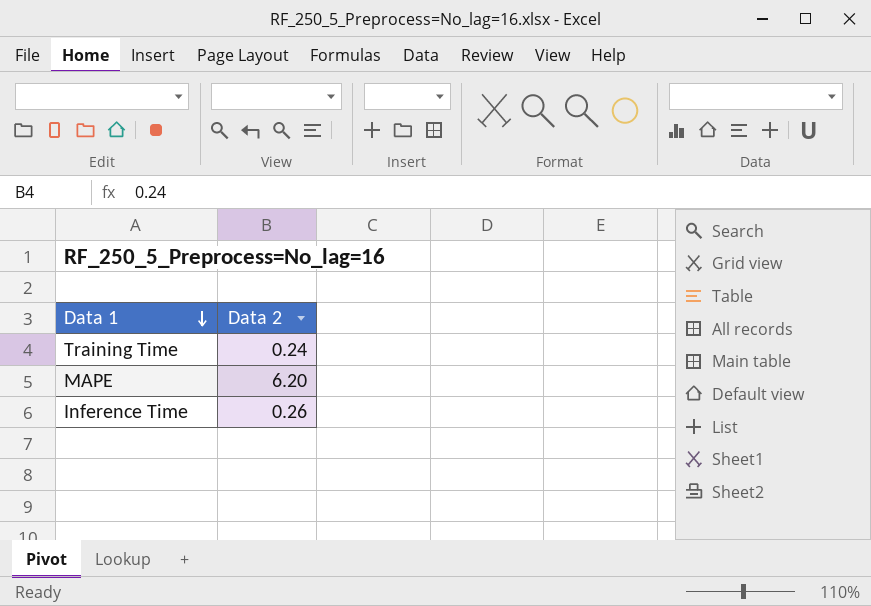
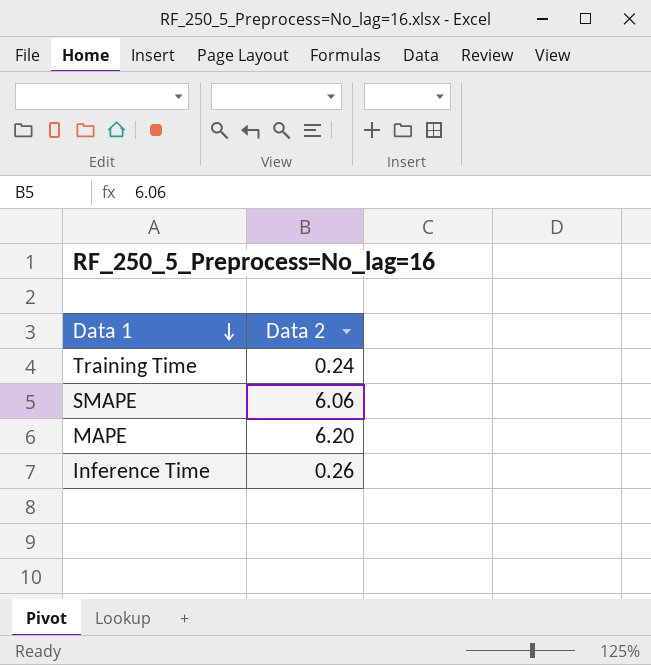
row SMAPE: none -> 6.06

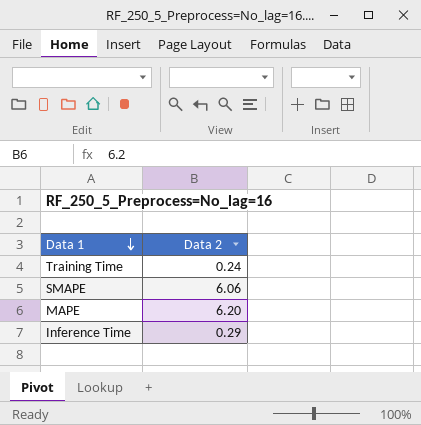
Inference Time | Data 2: 0.26 -> 0.29

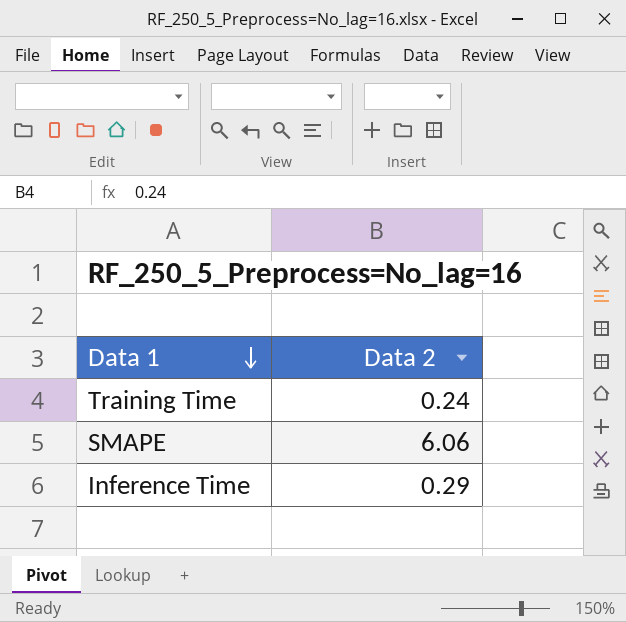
row MAPE: 6.20 -> none

